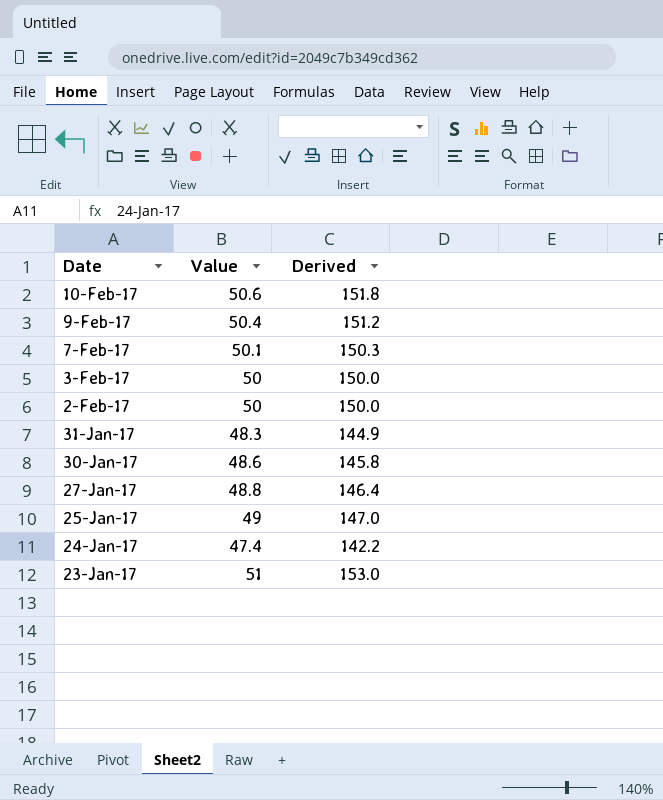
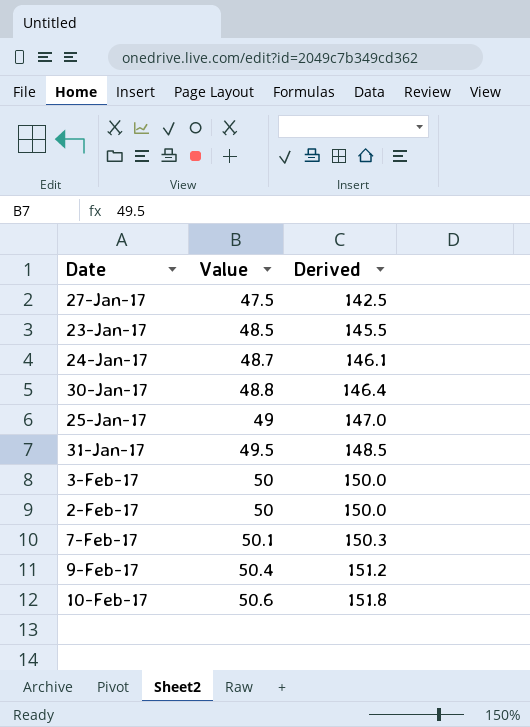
row order: Date descending -> Value ascending
27-Jan-17 | Value: 48.8 -> 47.5
27-Jan-17 | Derived: 146.4 -> 142.5
23-Jan-17 | Value: 51 -> 48.5
23-Jan-17 | Derived: 153.0 -> 145.5
24-Jan-17 | Value: 47.4 -> 48.7
24-Jan-17 | Derived: 142.2 -> 146.1
30-Jan-17 | Value: 48.6 -> 48.8
30-Jan-17 | Derived: 145.8 -> 146.4
31-Jan-17 | Value: 48.3 -> 49.5
31-Jan-17 | Derived: 144.9 -> 148.5

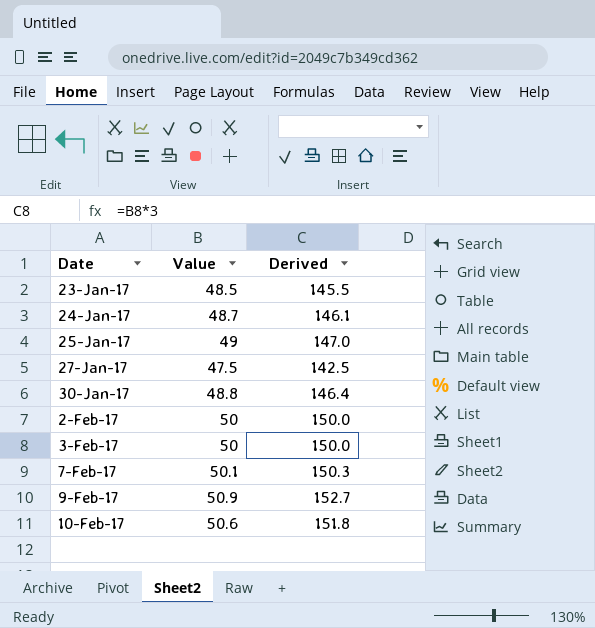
row order: Value ascending -> Date ascending
row 31-Jan-17: 49.5 | 148.5 -> none
9-Feb-17 | Value: 50.4 -> 50.9
9-Feb-17 | Derived: 151.2 -> 152.7

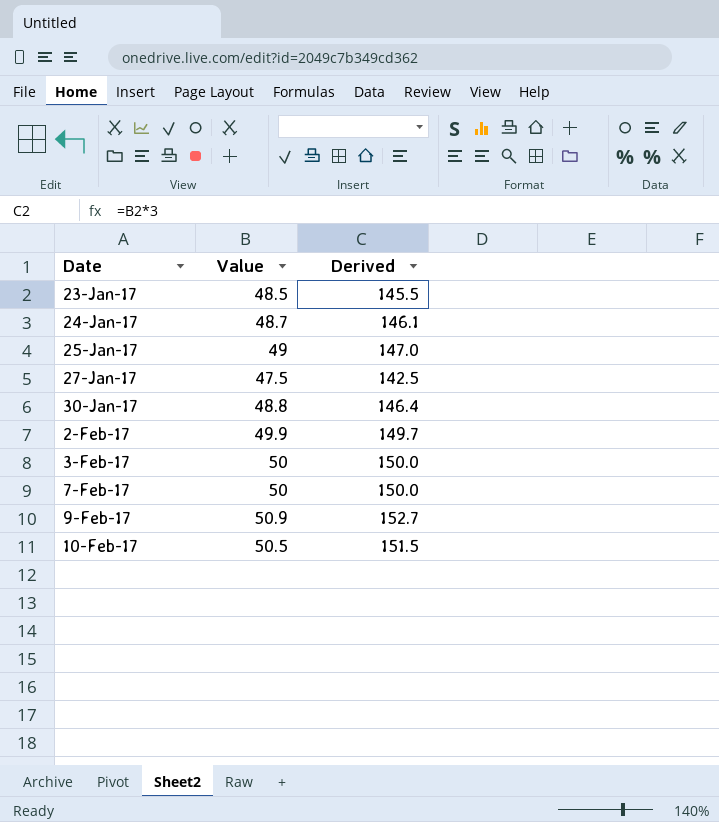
2-Feb-17 | Value: 50 -> 49.9
2-Feb-17 | Derived: 150.0 -> 149.7
7-Feb-17 | Value: 50.1 -> 50
7-Feb-17 | Derived: 150.3 -> 150.0
10-Feb-17 | Value: 50.6 -> 50.5
10-Feb-17 | Derived: 151.8 -> 151.5

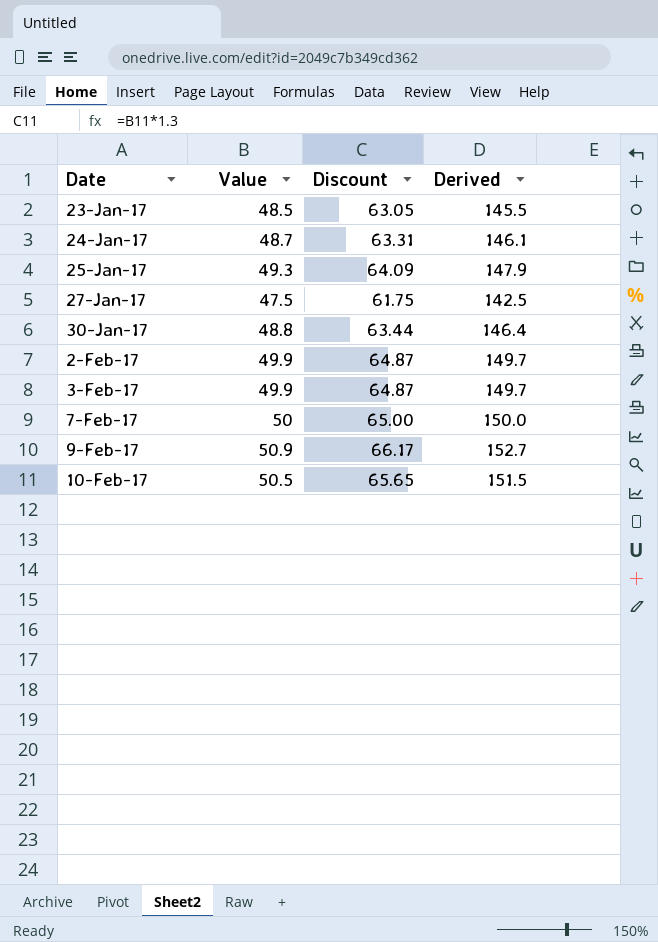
column Discount | formula: none -> [Value] * 1.3
25-Jan-17 | Value: 49 -> 49.3
25-Jan-17 | Derived: 147.0 -> 147.9
3-Feb-17 | Value: 50 -> 49.9
3-Feb-17 | Derived: 150.0 -> 149.7

